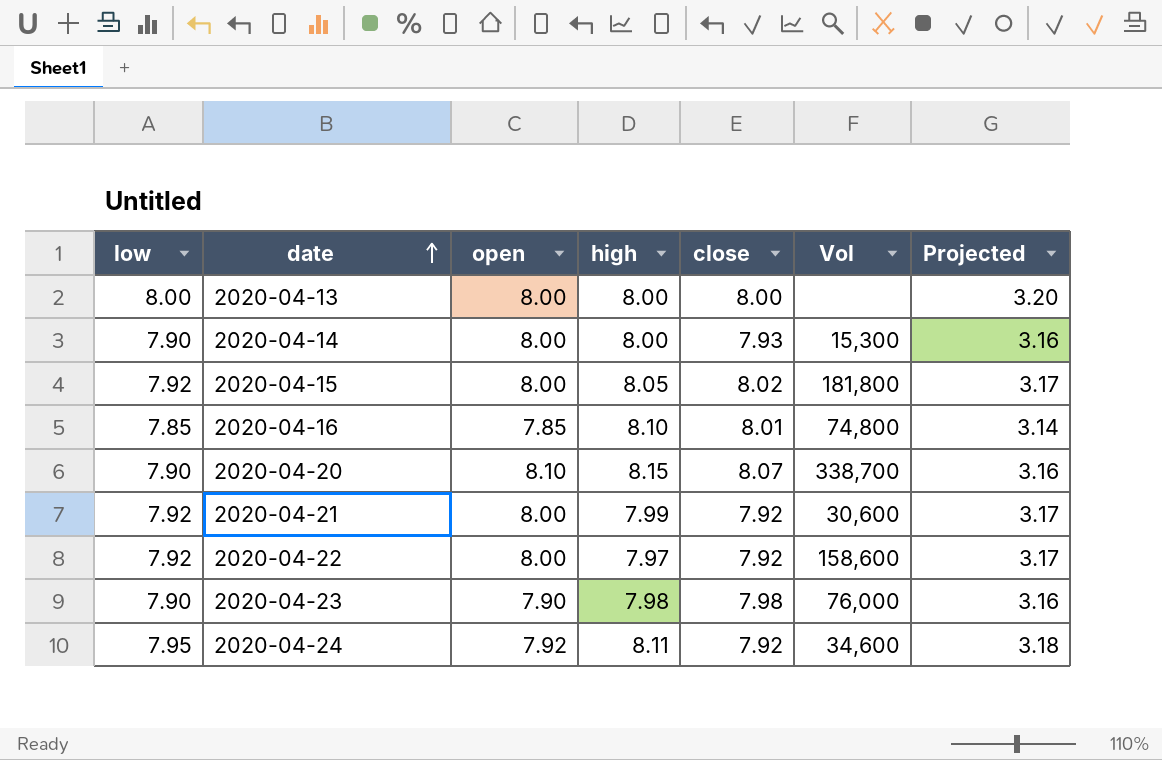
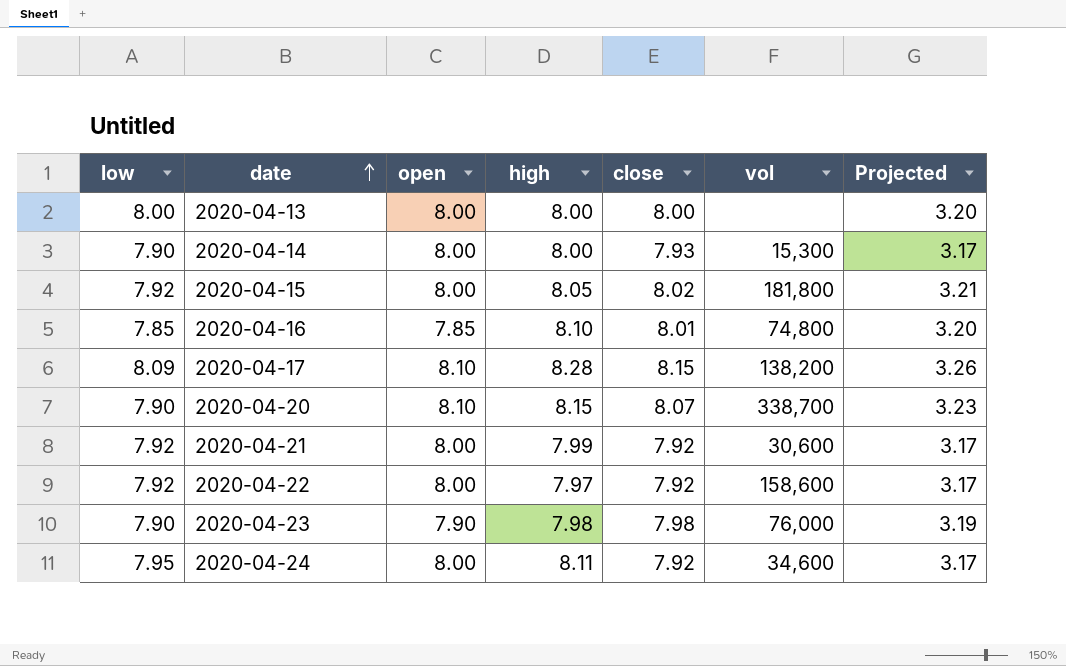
column name: Vol -> vol
column Projected | formula: [low] * 0.4 -> [close] * 0.4
row 2020-04-17: none -> 8.09 | 8.10 | 8.28 | 8.15 | 138,200 | 3.26
2020-04-24 | open: 7.92 -> 8.00

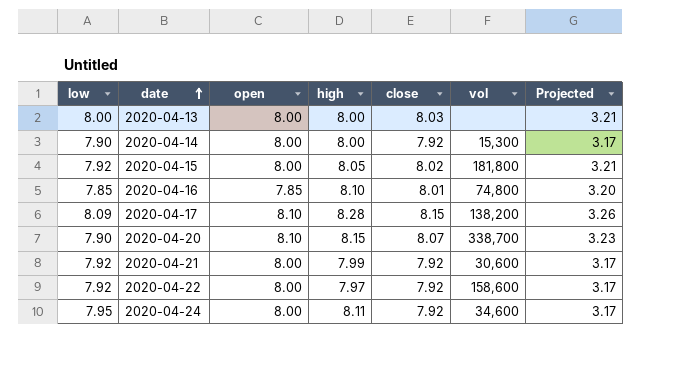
row 2020-04-23: 7.90 | 7.90 | 7.98 | 7.98 | 76,000 | 3.19 -> none
2020-04-13 | close: 8.00 -> 8.03
2020-04-13 | Projected: 3.20 -> 3.21
2020-04-14 | close: 7.93 -> 7.92

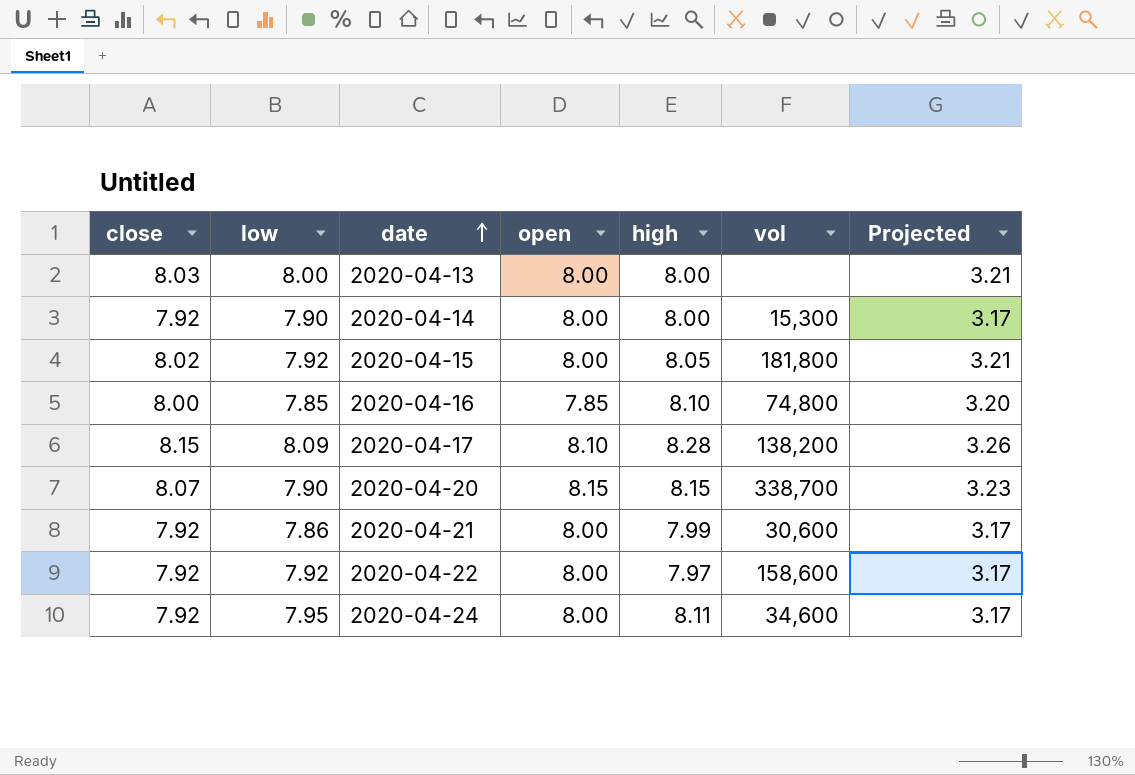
column close | position: 5 -> 1
2020-04-16 | close: 8.01 -> 8.00
2020-04-20 | open: 8.10 -> 8.15
2020-04-21 | low: 7.92 -> 7.86

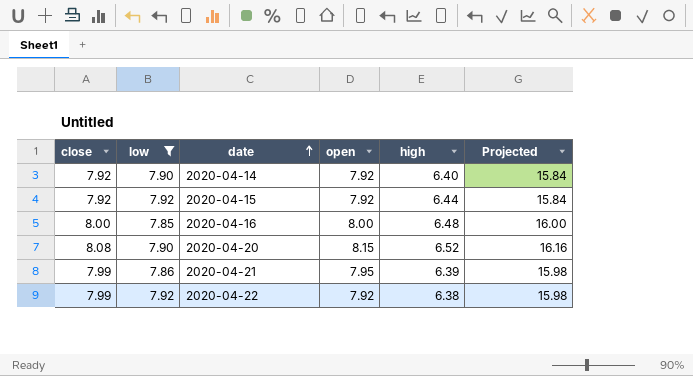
filter: none -> low <= 7.92
column vol | position: 6 -> none
column Projected | formula: [close] * 0.4 -> [close] * 2
2020-04-14 | open: 8.00 -> 7.92
2020-04-14 | high: 8.00 -> 6.40
2020-04-15 | close: 8.02 -> 7.92
2020-04-15 | open: 8.00 -> 7.92
2020-04-15 | high: 8.05 -> 6.44
2020-04-16 | open: 7.85 -> 8.00
2020-04-16 | high: 8.10 -> 6.48
2020-04-20 | close: 8.07 -> 8.08
2020-04-20 | high: 8.15 -> 6.52
2020-04-21 | close: 7.92 -> 7.99
2020-04-21 | open: 8.00 -> 7.95
2020-04-21 | high: 7.99 -> 6.39
2020-04-22 | close: 7.92 -> 7.99
2020-04-22 | open: 8.00 -> 7.92
2020-04-22 | high: 7.97 -> 6.38

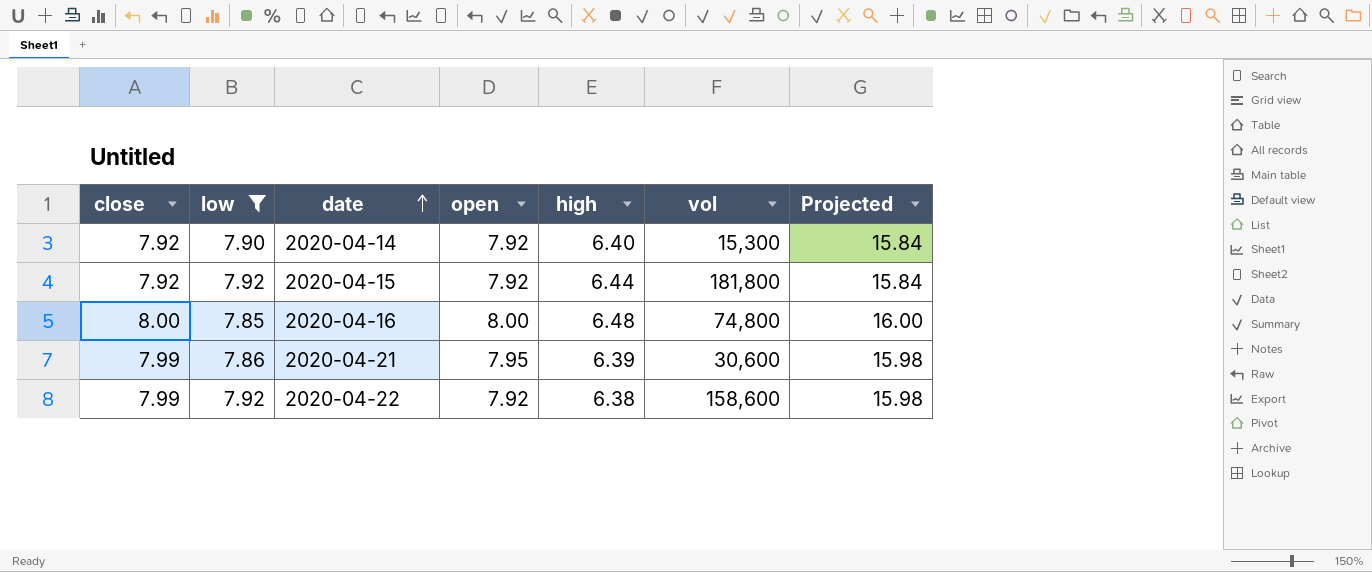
column vol | position: none -> 6
row 2020-04-20: 8.08 | 7.90 | 8.15 | 6.52 | 16.16 -> none

